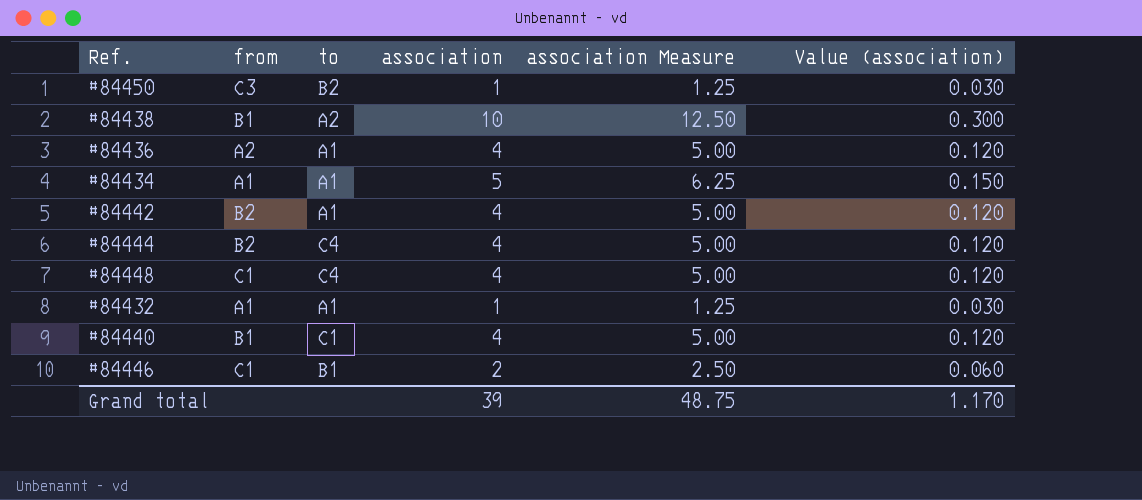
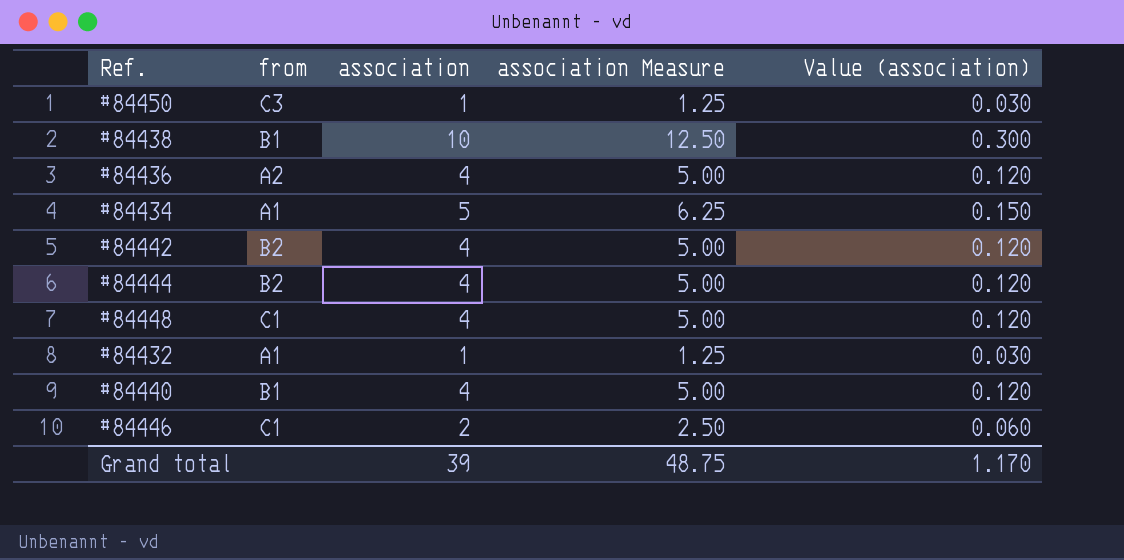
column to | position: 3 -> none

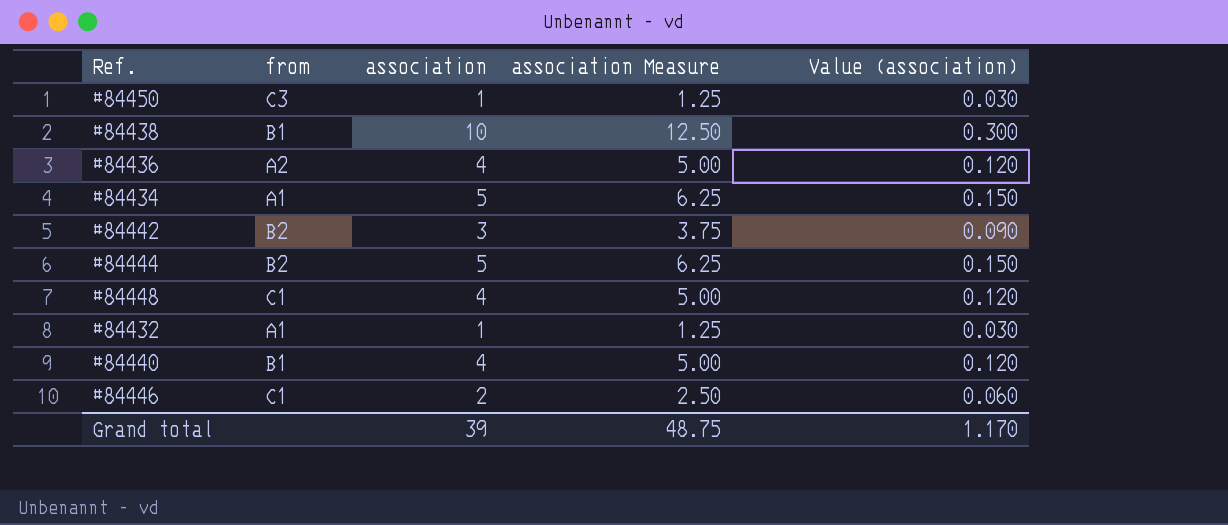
#84442 | association: 4 -> 3
#84442 | association Measure: 5.00 -> 3.75
#84442 | Value (association): 0.120 -> 0.090
#84444 | association: 4 -> 5
#84444 | association Measure: 5.00 -> 6.25
#84444 | Value (association): 0.120 -> 0.150

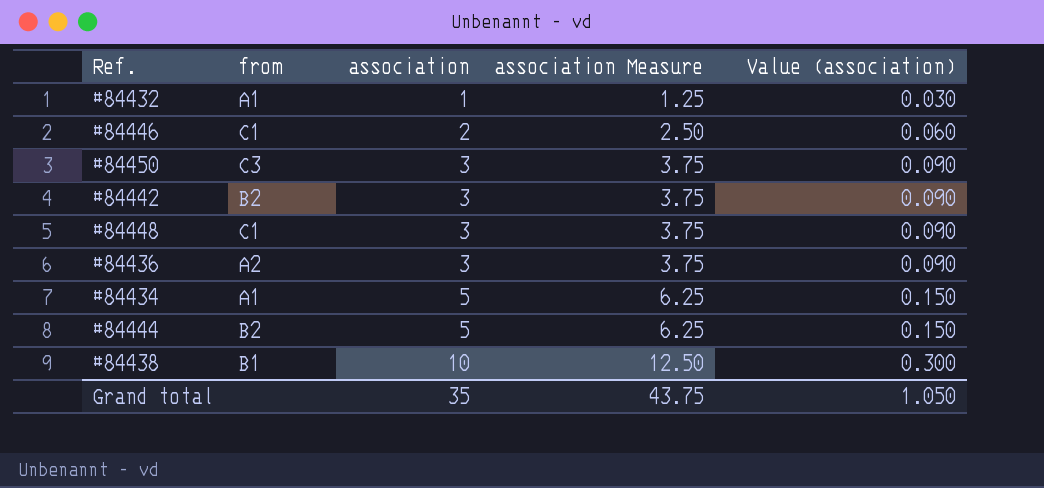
row order: none -> association ascending
row #84440: B1 | 4 | 5.00 | 0.120 -> none
#84450 | association: 1 -> 3
#84450 | association Measure: 1.25 -> 3.75
#84450 | Value (association): 0.030 -> 0.090
#84448 | association: 4 -> 3
#84448 | association Measure: 5.00 -> 3.75
#84448 | Value (association): 0.120 -> 0.090
#84436 | association: 4 -> 3
#84436 | association Measure: 5.00 -> 3.75
#84436 | Value (association): 0.120 -> 0.090
Grand total | association: 39 -> 35
Grand total | association Measure: 48.75 -> 43.75
Grand total | Value (association): 1.170 -> 1.050

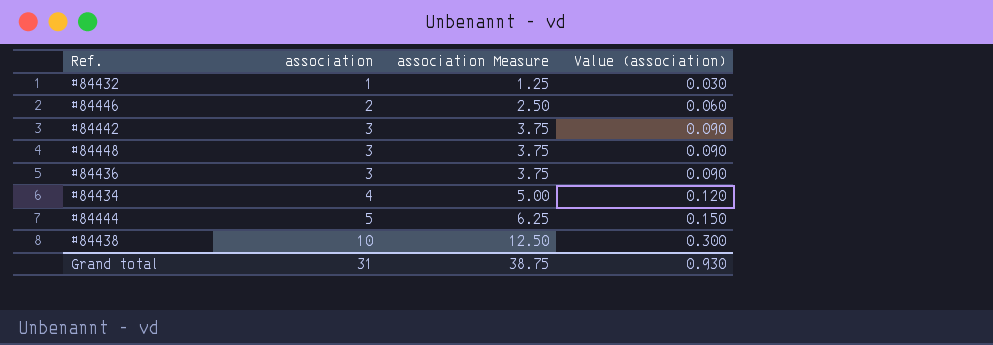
column from | position: 2 -> none
row #84450: C3 | 3 | 3.75 | 0.090 -> none
#84434 | association: 5 -> 4
#84434 | association Measure: 6.25 -> 5.00
#84434 | Value (association): 0.150 -> 0.120
Grand total | association: 35 -> 31
Grand total | association Measure: 43.75 -> 38.75
Grand total | Value (association): 1.050 -> 0.930

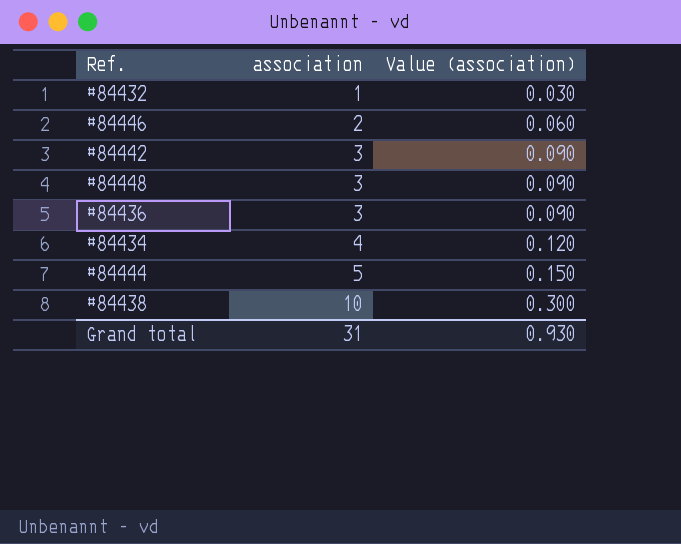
column association Measure | formula: [association] * 1.25 -> none

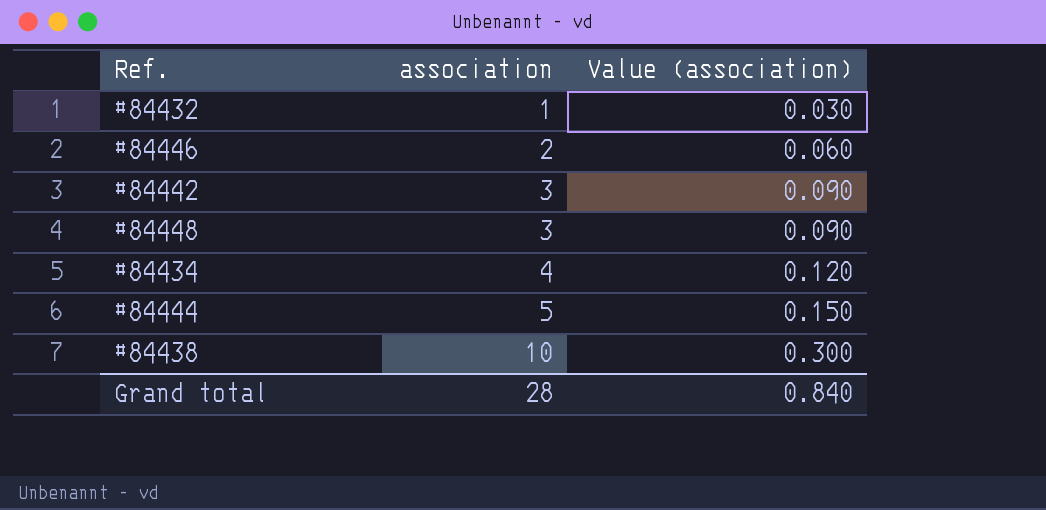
row #84436: 3 | 0.090 -> none
Grand total | association: 31 -> 28
Grand total | Value (association): 0.930 -> 0.840

